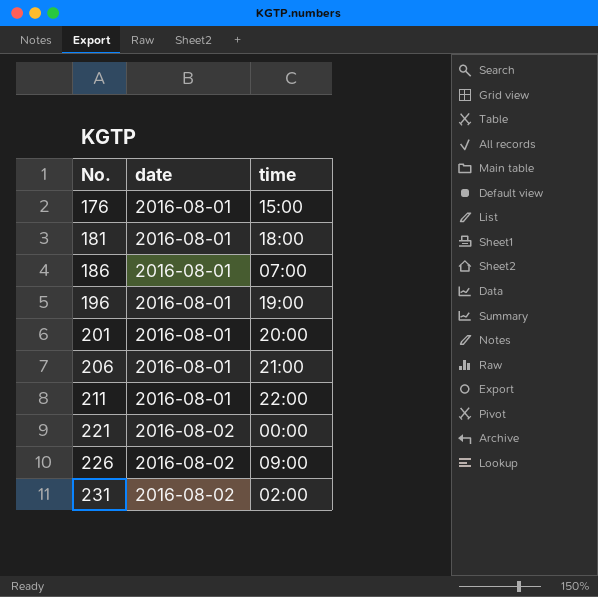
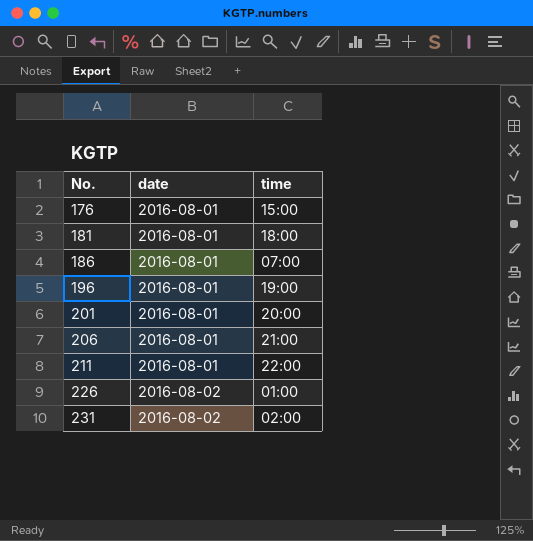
row 221: 2016-08-02 | 00:00 -> none
226 | time: 09:00 -> 01:00

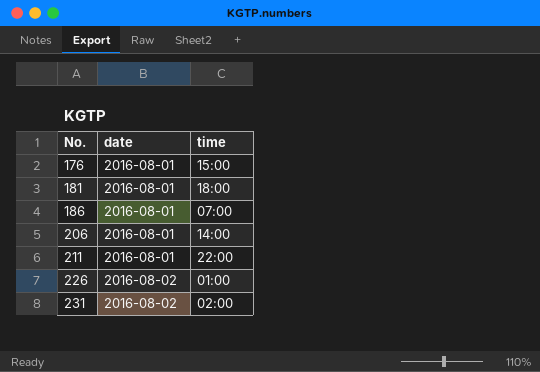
row 196: 2016-08-01 | 19:00 -> none
row 201: 2016-08-01 | 20:00 -> none
206 | time: 21:00 -> 14:00

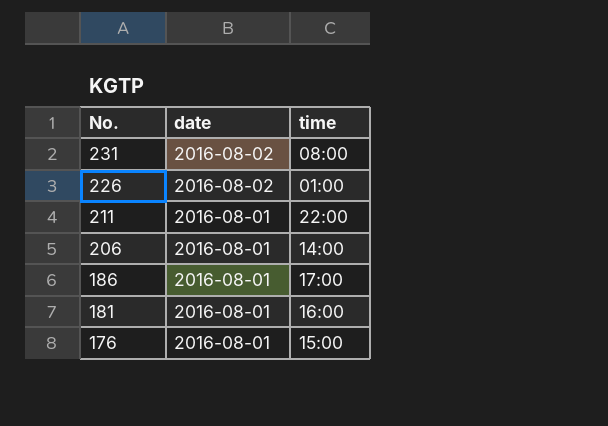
row order: No. ascending -> No. descending
231 | time: 02:00 -> 08:00
186 | time: 07:00 -> 17:00
181 | time: 18:00 -> 16:00

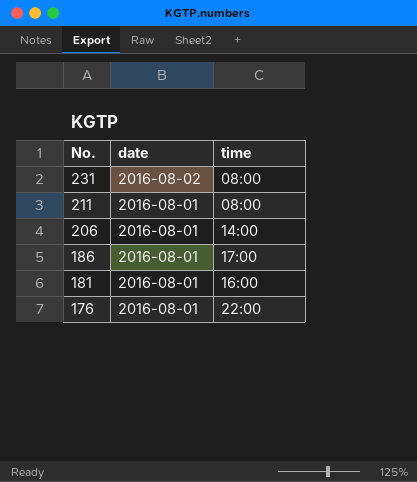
row 226: 2016-08-02 | 01:00 -> none
211 | time: 22:00 -> 08:00
176 | time: 15:00 -> 22:00

